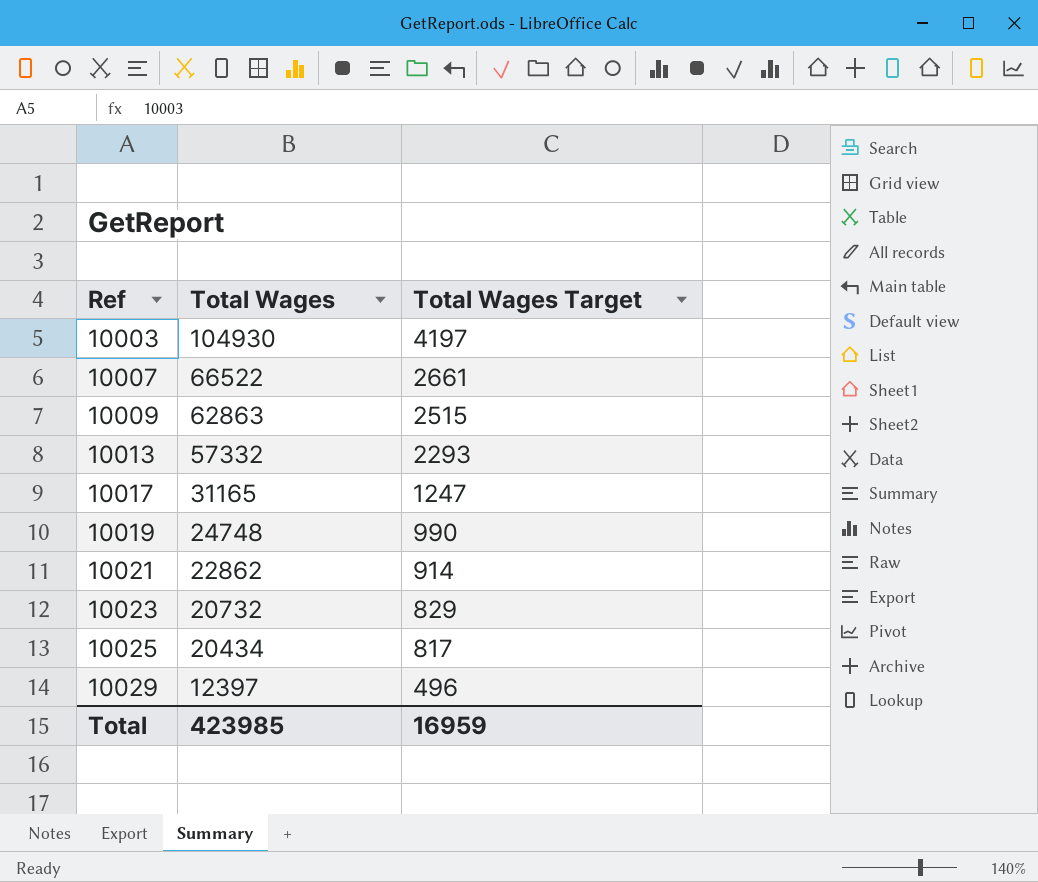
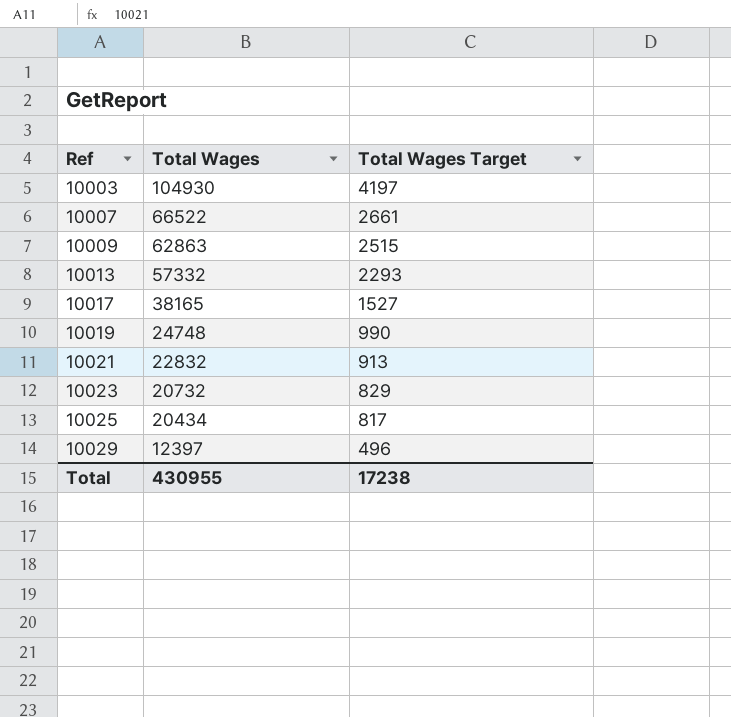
10017 | Total Wages: 31165 -> 38165
10017 | Total Wages Target: 1247 -> 1527
10021 | Total Wages: 22862 -> 22832
10021 | Total Wages Target: 914 -> 913
Total | Total Wages: 423985 -> 430955
Total | Total Wages Target: 16959 -> 17238

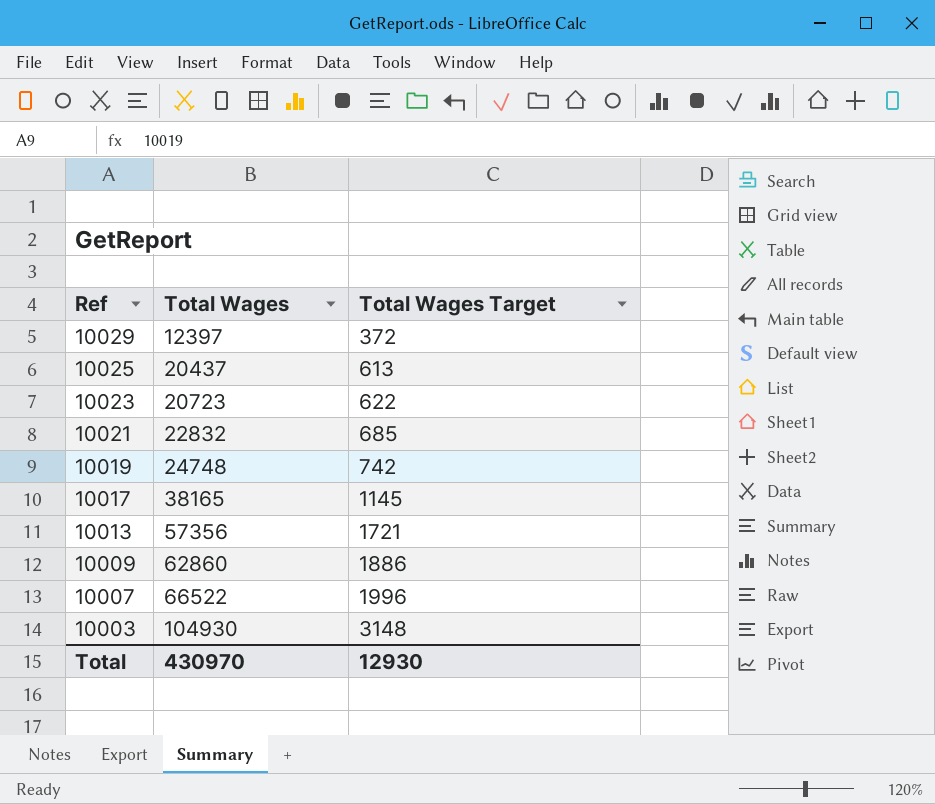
row order: Ref ascending -> Ref descending
column Total Wages Target | formula: [Total Wages] * 0.04 -> [Total Wages] * 0.03
10025 | Total Wages: 20434 -> 20437
10023 | Total Wages: 20732 -> 20723
10013 | Total Wages: 57332 -> 57356
10009 | Total Wages: 62863 -> 62860
Total | Total Wages: 430955 -> 430970
Total | Total Wages Target: 17238 -> 12930

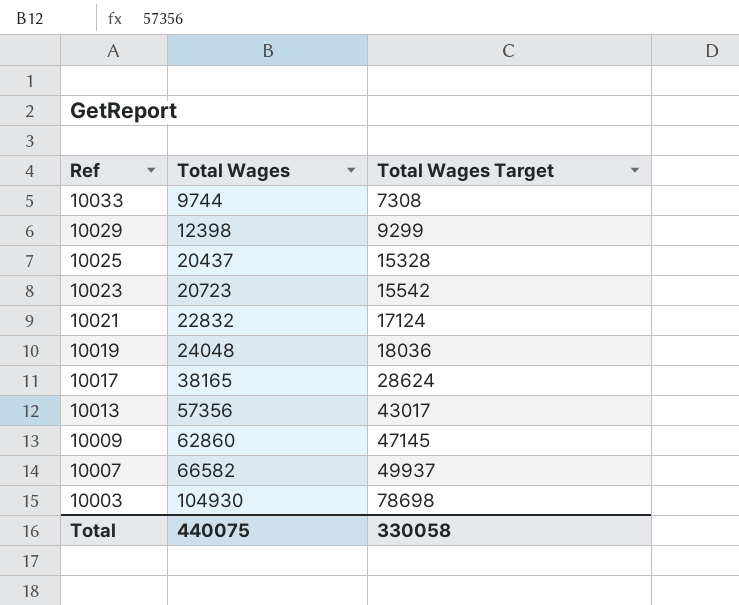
column Total Wages Target | formula: [Total Wages] * 0.03 -> [Total Wages] * 0.75
row 10033: none -> 9744 | 7308
10029 | Total Wages: 12397 -> 12398
10019 | Total Wages: 24748 -> 24048
10007 | Total Wages: 66522 -> 66582
Total | Total Wages: 430970 -> 440075
Total | Total Wages Target: 12930 -> 330058

